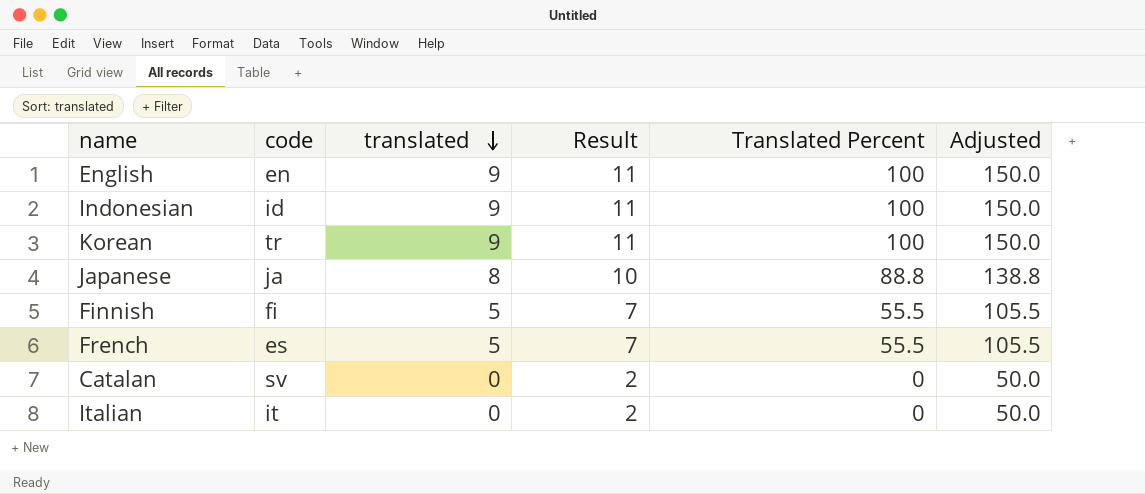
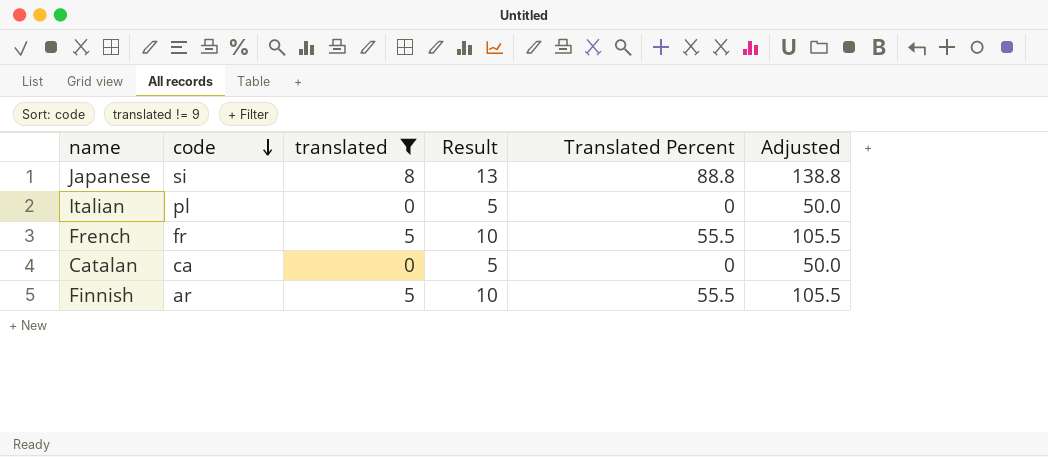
filter: none -> translated != 9
row order: translated descending -> code descending
column Result | formula: [translated] + 2 -> [translated] + 5
Japanese | code: ja -> si
Italian | code: it -> pl
French | code: es -> fr
Catalan | code: sv -> ca
Finnish | code: fi -> ar

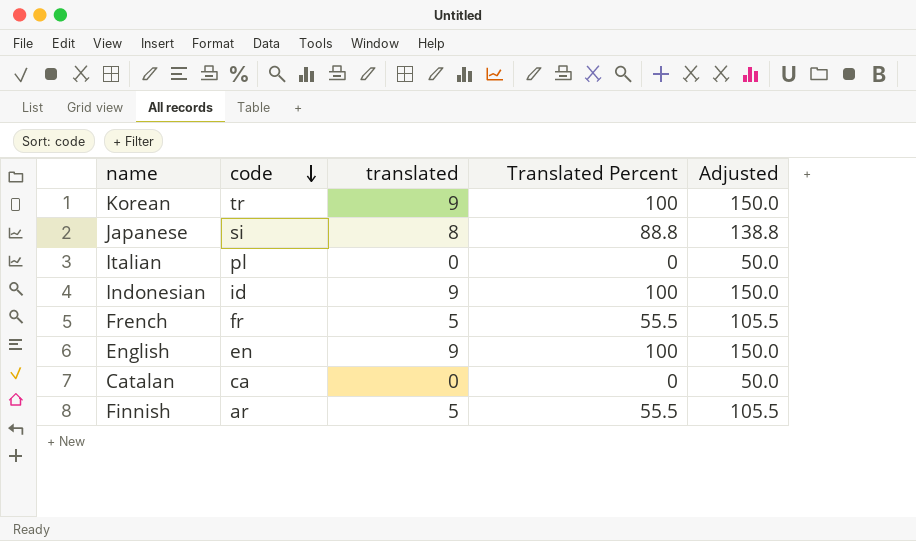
filter: translated != 9 -> none
column Result | formula: [translated] + 5 -> none

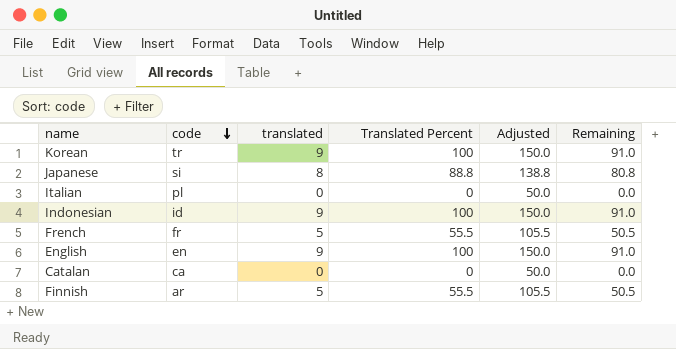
column Remaining | formula: none -> [Translated Percent] - [translated]

